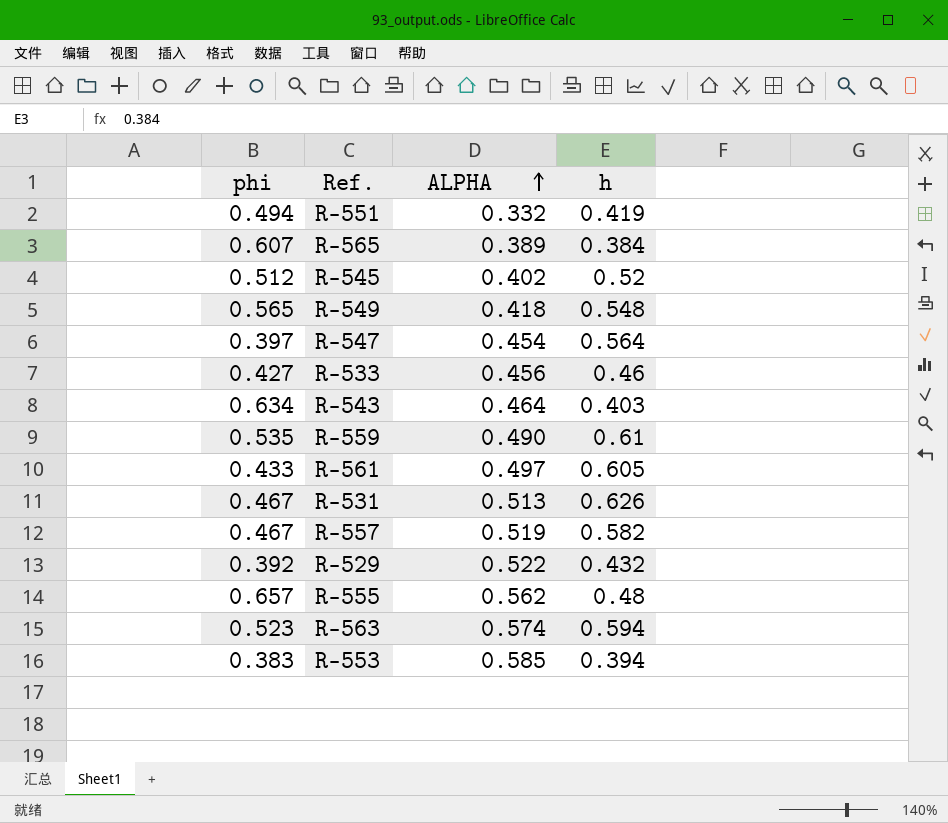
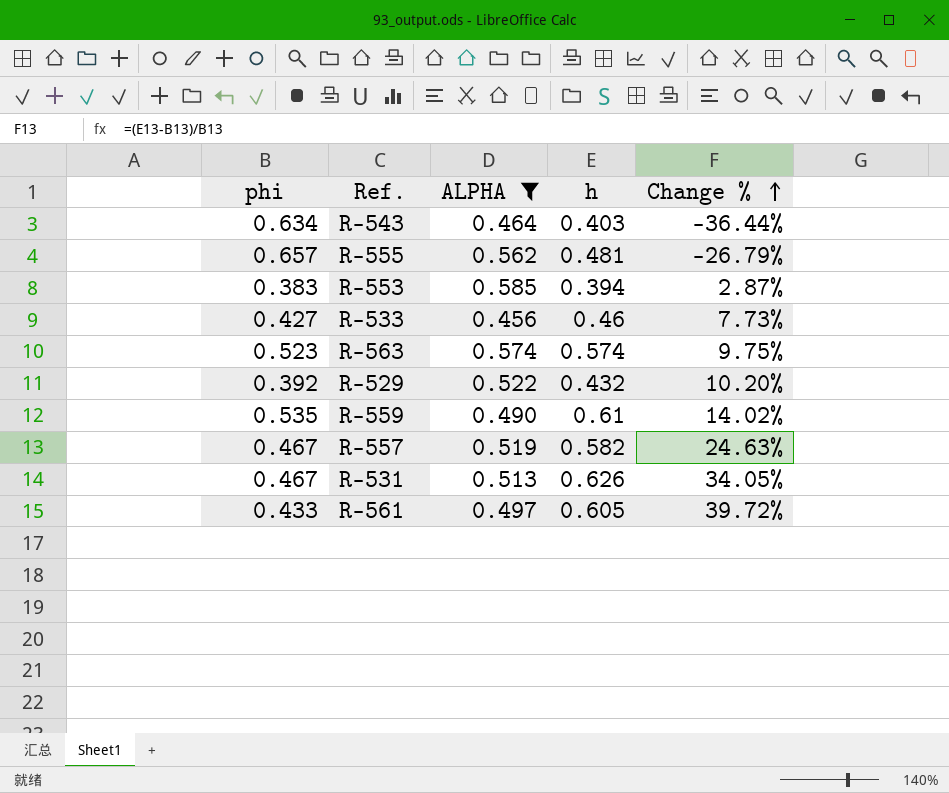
filter: none -> ALPHA >= 0.456
row order: ALPHA ascending -> Change % ascending
column Change % | formula: none -> ([h] - [phi]) / [phi]
R-555 | h: 0.48 -> 0.481
R-563 | h: 0.594 -> 0.574

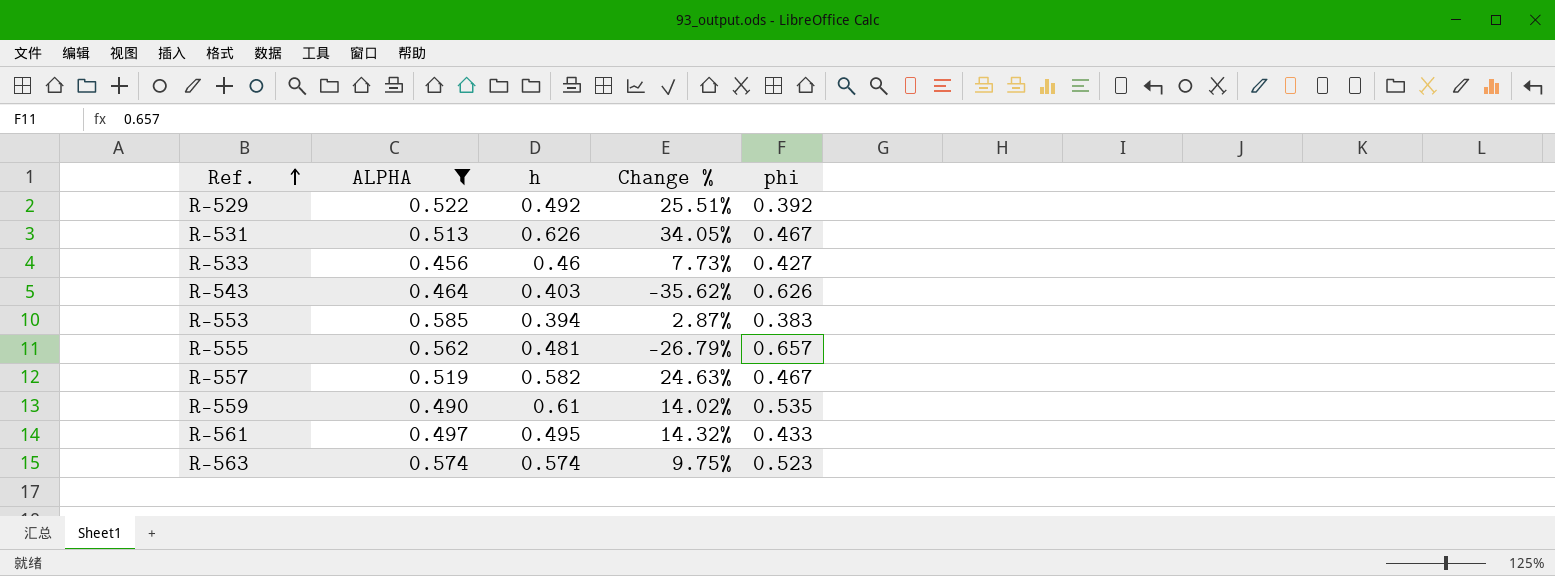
row order: Change % ascending -> Ref. ascending
column phi | position: 1 -> 5
R-529 | h: 0.432 -> 0.492
R-529 | Change %: 10.20% -> 25.51%
R-543 | Change %: -36.44% -> -35.62%
R-543 | phi: 0.634 -> 0.626
R-561 | h: 0.605 -> 0.495
R-561 | Change %: 39.72% -> 14.32%

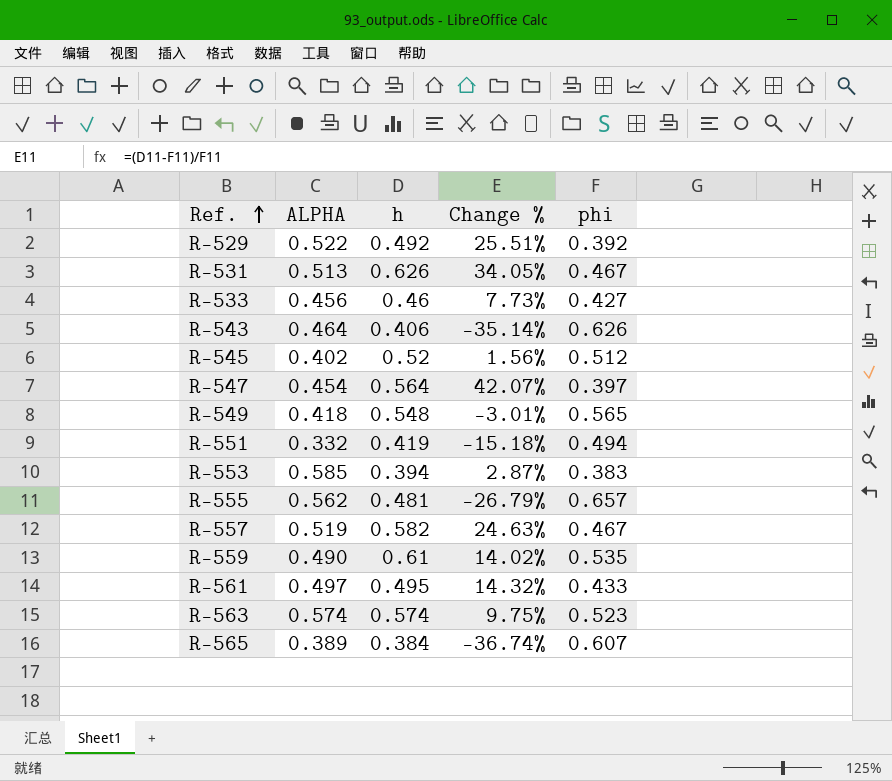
filter: ALPHA >= 0.456 -> none
R-543 | h: 0.403 -> 0.406
R-543 | Change %: -35.62% -> -35.14%

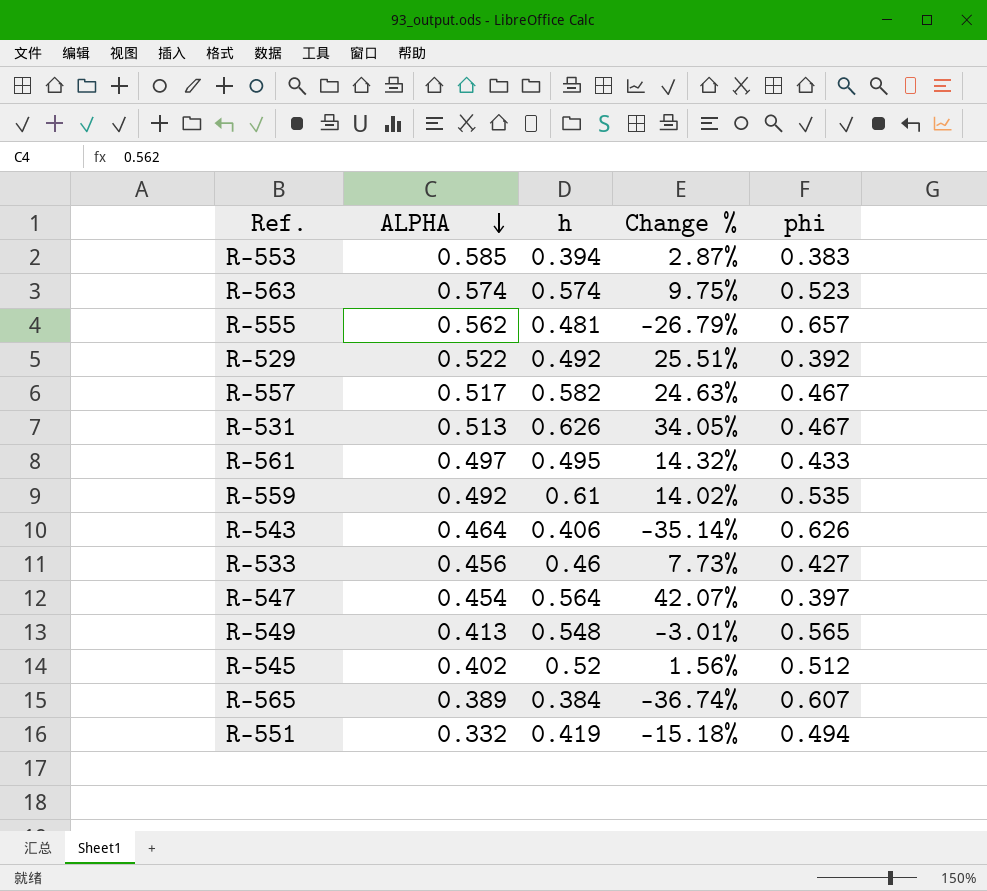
row order: Ref. ascending -> ALPHA descending
R-557 | ALPHA: 0.519 -> 0.517
R-559 | ALPHA: 0.490 -> 0.492
R-549 | ALPHA: 0.418 -> 0.413

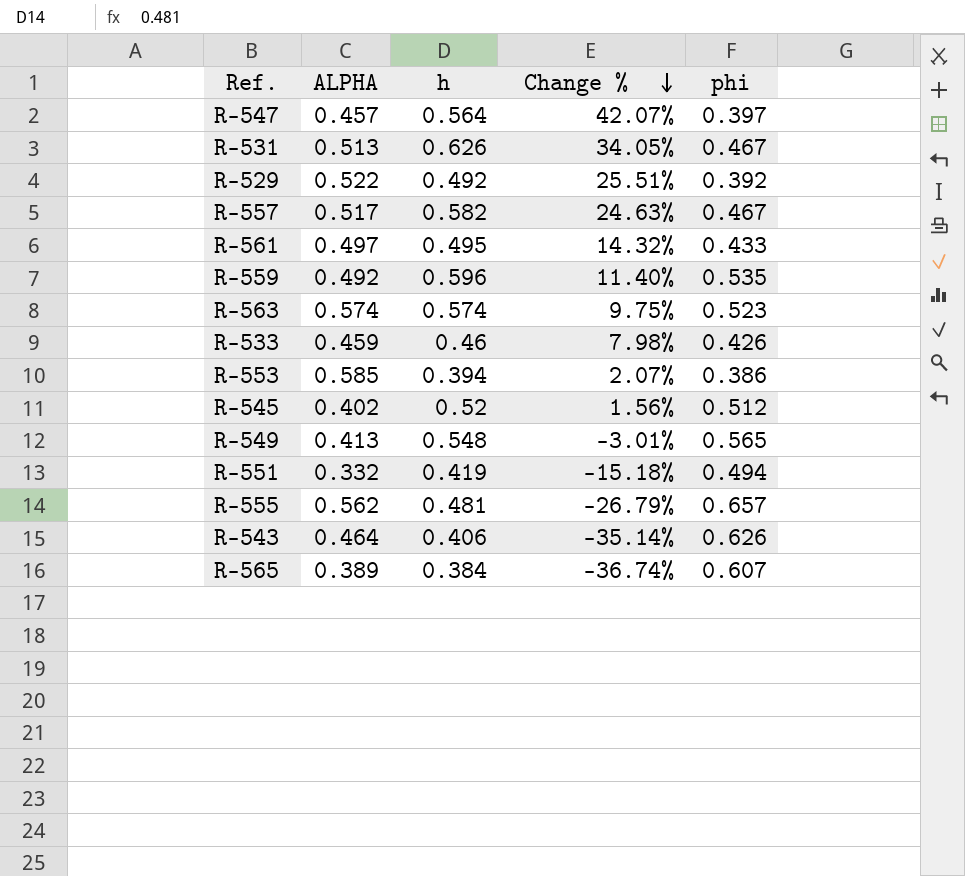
row order: ALPHA descending -> Change % descending
R-547 | ALPHA: 0.454 -> 0.457
R-559 | h: 0.61 -> 0.596
R-559 | Change %: 14.02% -> 11.40%
R-533 | ALPHA: 0.456 -> 0.459
R-533 | Change %: 7.73% -> 7.98%
R-533 | phi: 0.427 -> 0.426
R-553 | Change %: 2.87% -> 2.07%
R-553 | phi: 0.383 -> 0.386

